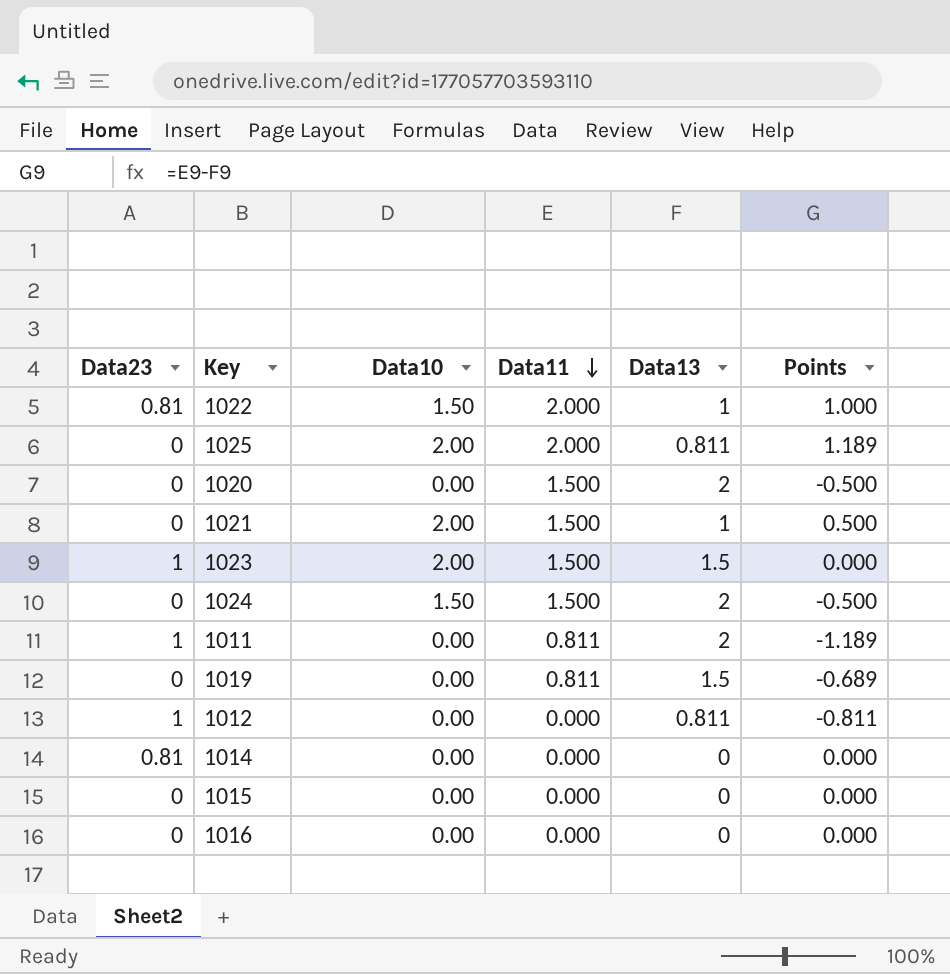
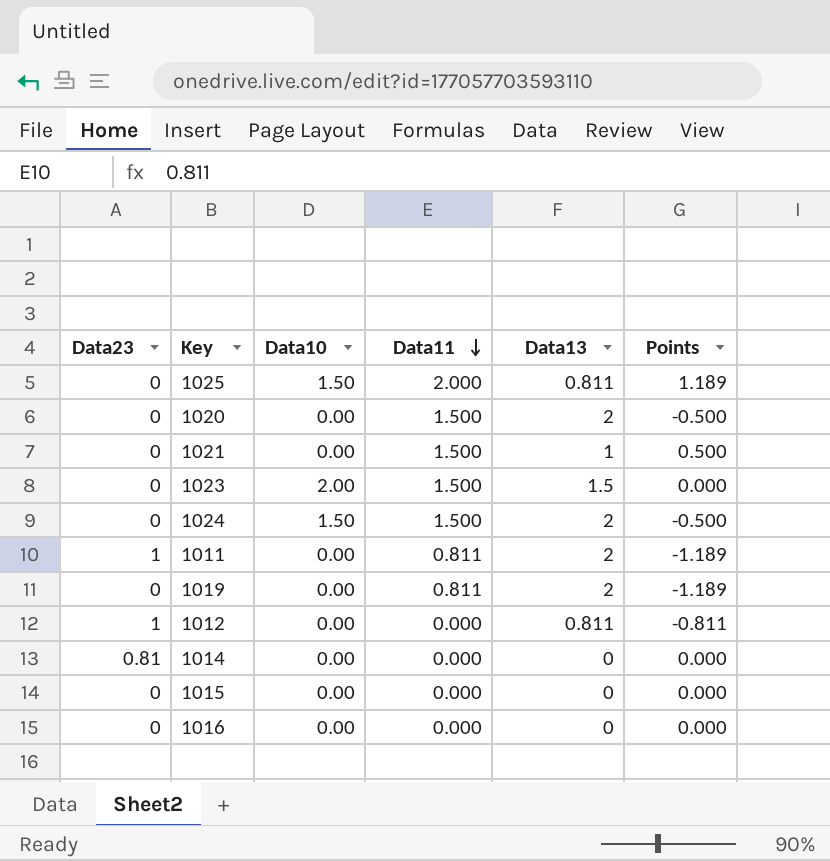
row 1022: 0.81 | 1.50 | 2.000 | 1 | 1.000 -> none
1025 | Data10: 2.00 -> 1.50
1021 | Data10: 2.00 -> 0.00
1023 | Data23: 1 -> 0
1019 | Data13: 1.5 -> 2
1019 | Points: -0.689 -> -1.189

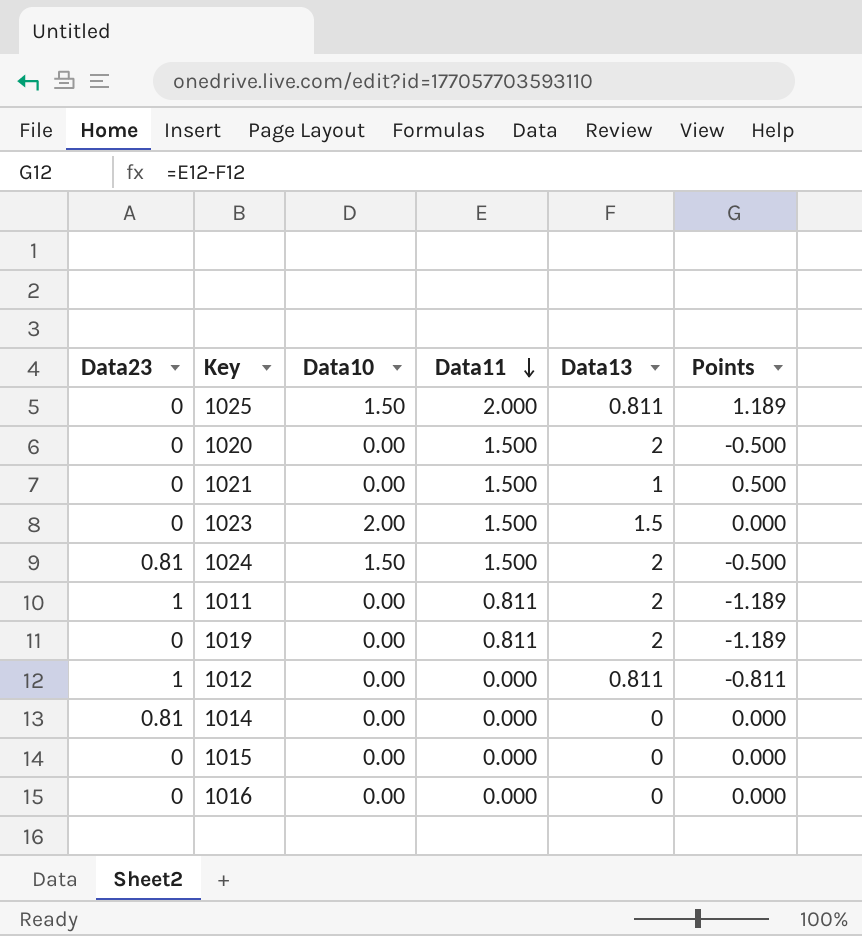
1024 | Data23: 0 -> 0.81

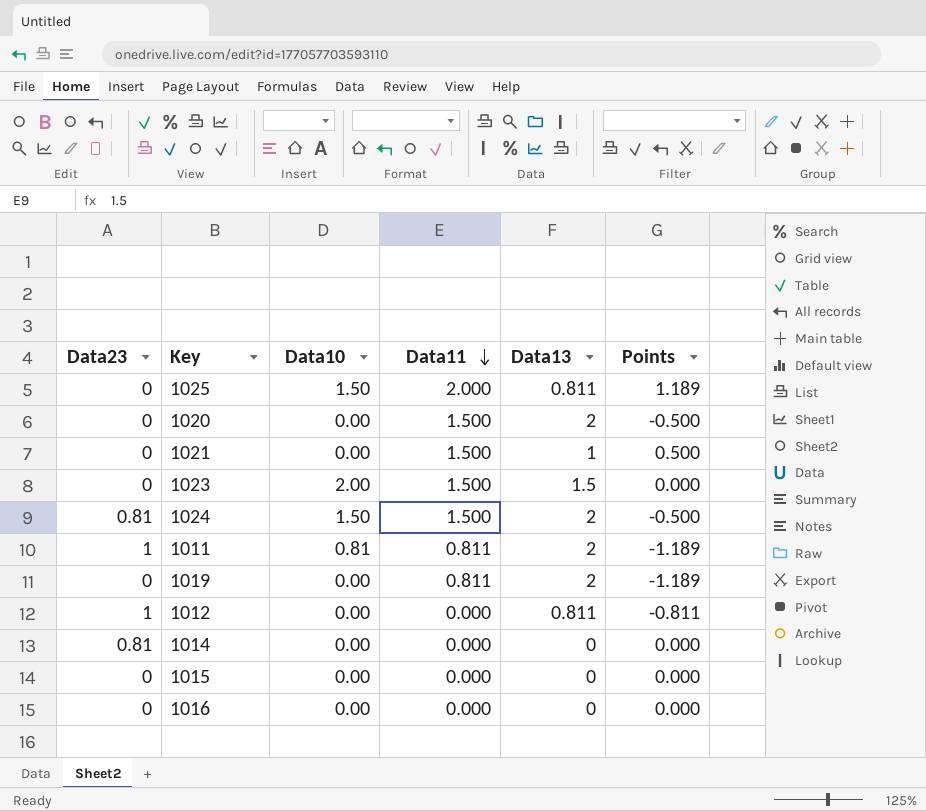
1011 | Data10: 0.00 -> 0.81

